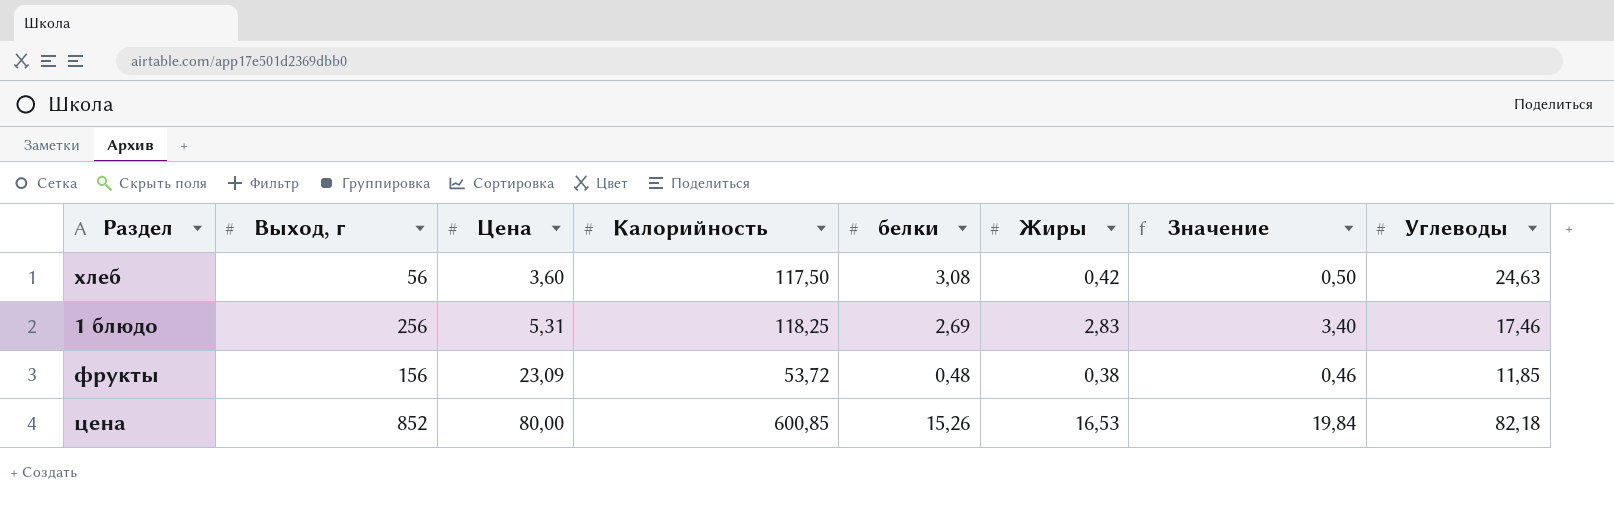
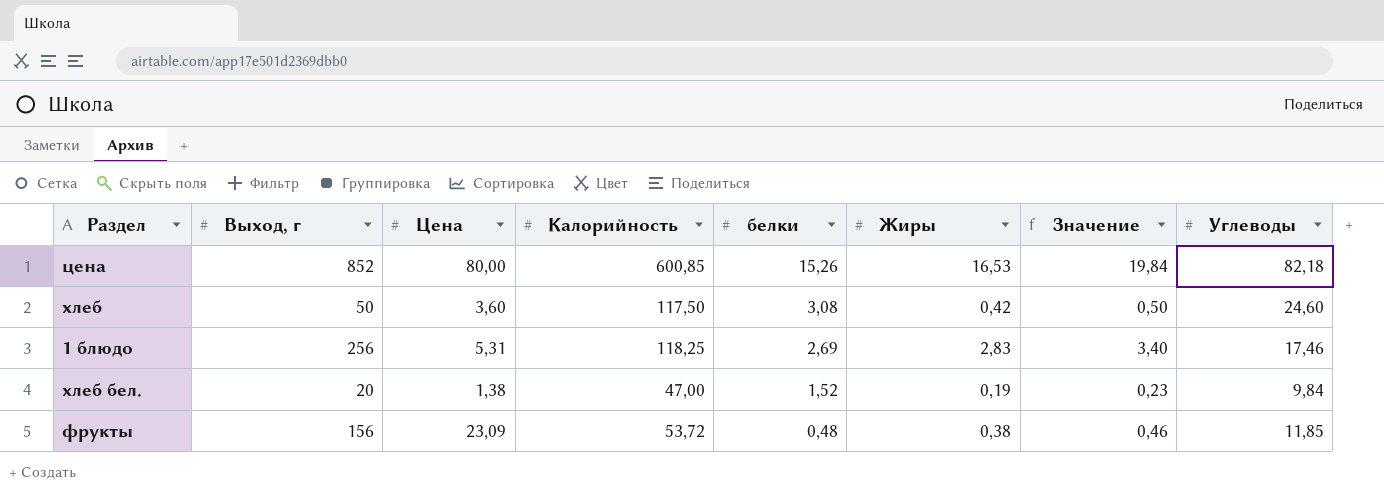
row order: Цена ascending -> белки descending
хлеб | Выход, г: 56 -> 50
хлеб | Углеводы: 24,63 -> 24,60
row хлеб бел.: none -> 20 | 1,38 | 47,00 | 1,52 | 0,19 | 0,23 | 9,84

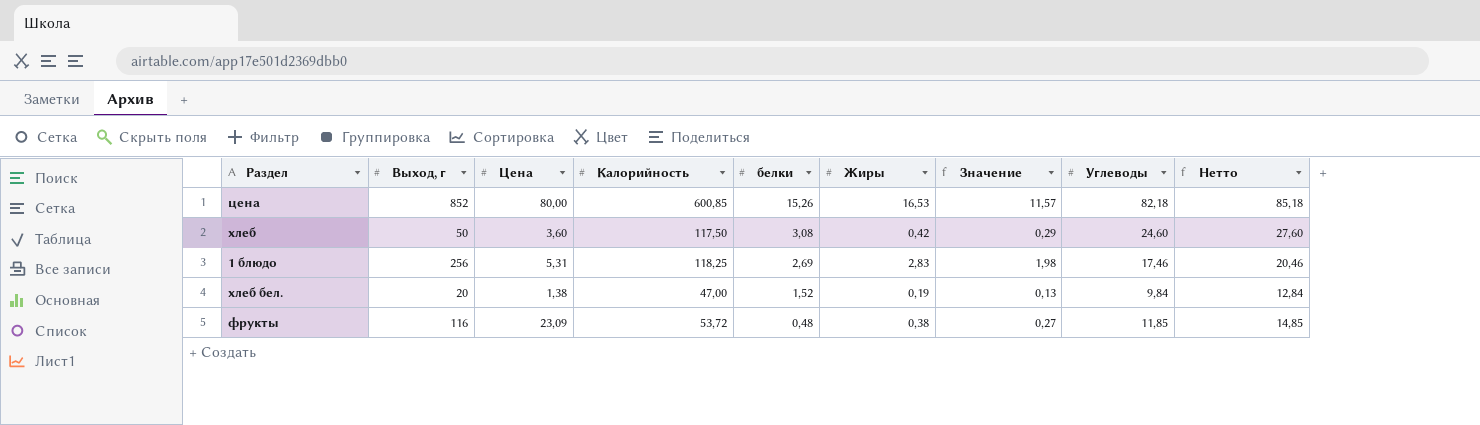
column Значение | formula: [Жиры] * 1,2 -> [Жиры] * 0,7
column Нетто | formula: none -> [Углеводы] + 3
фрукты | Выход, г: 156 -> 116

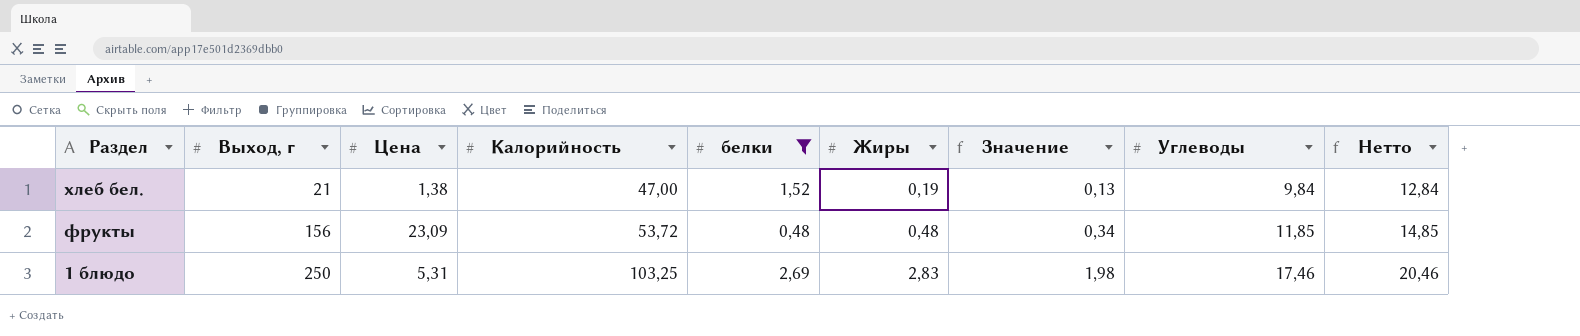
filter: none -> белки <= 2,69
row order: белки descending -> Раздел descending
хлеб бел. | Выход, г: 20 -> 21
фрукты | Выход, г: 116 -> 156
фрукты | Жиры: 0,38 -> 0,48
фрукты | Значение: 0,27 -> 0,34
1 блюдо | Выход, г: 256 -> 250
1 блюдо | Калорийность: 118,25 -> 103,25

